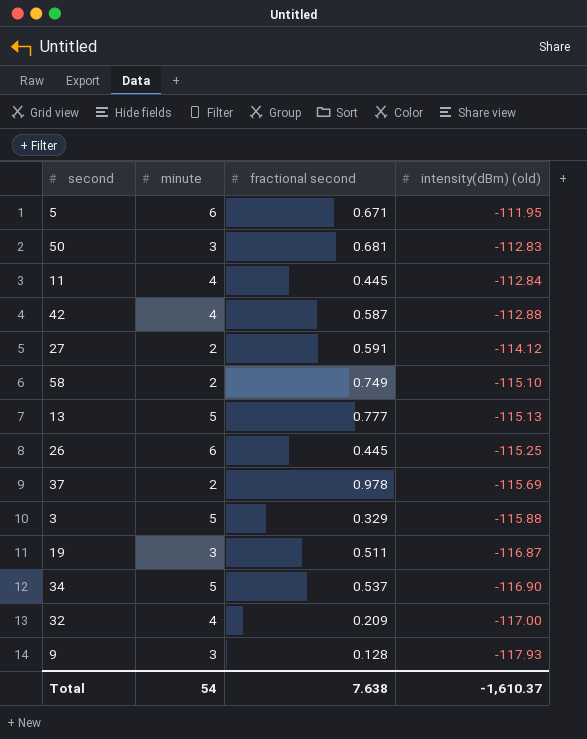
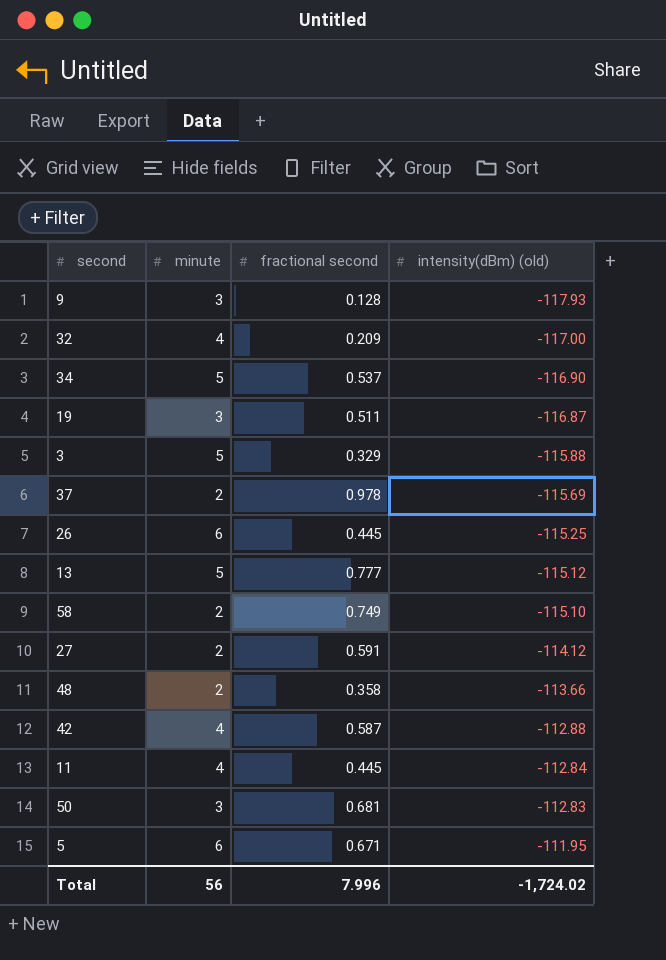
row order: intensity(dBm) (old) descending -> intensity(dBm) (old) ascending
13 | intensity(dBm) (old): -115.13 -> -115.12
row 48: none -> 2 | 0.358 | -113.66
Total | minute: 54 -> 56
Total | fractional second: 7.638 -> 7.996
Total | intensity(dBm) (old): -1,610.37 -> -1,724.02

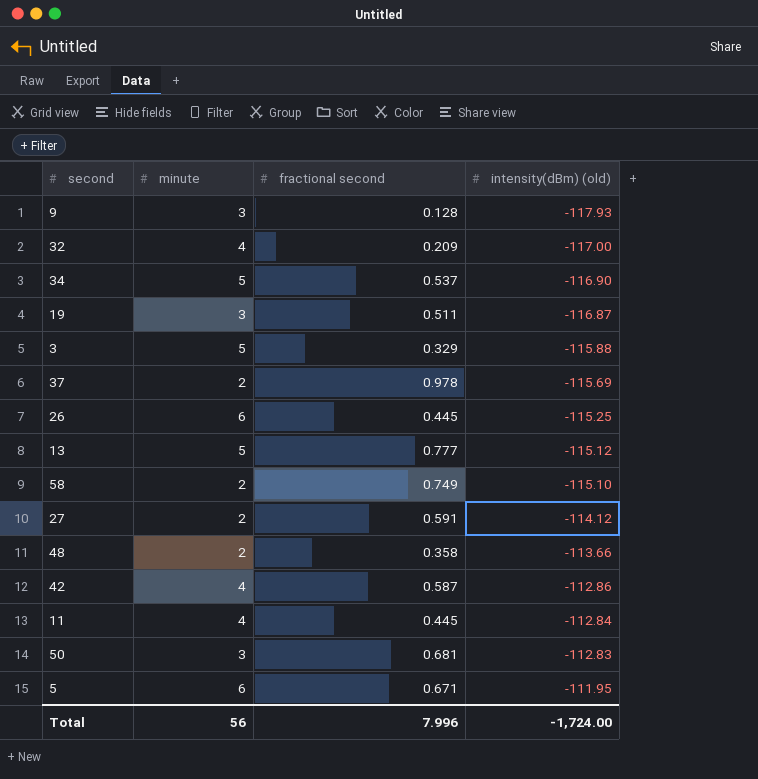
42 | intensity(dBm) (old): -112.88 -> -112.86
Total | intensity(dBm) (old): -1,724.02 -> -1,724.00

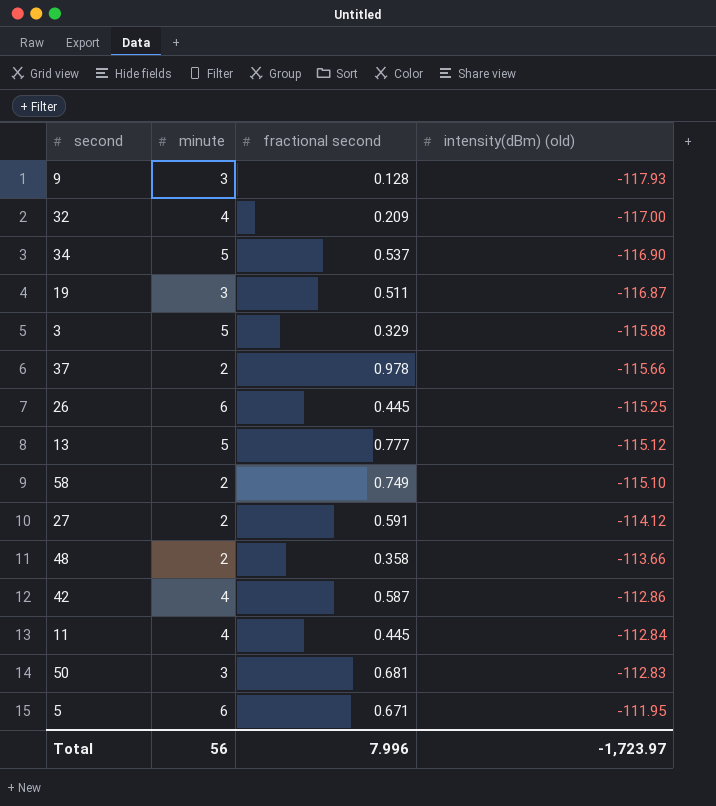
37 | intensity(dBm) (old): -115.69 -> -115.66
Total | intensity(dBm) (old): -1,724.00 -> -1,723.97

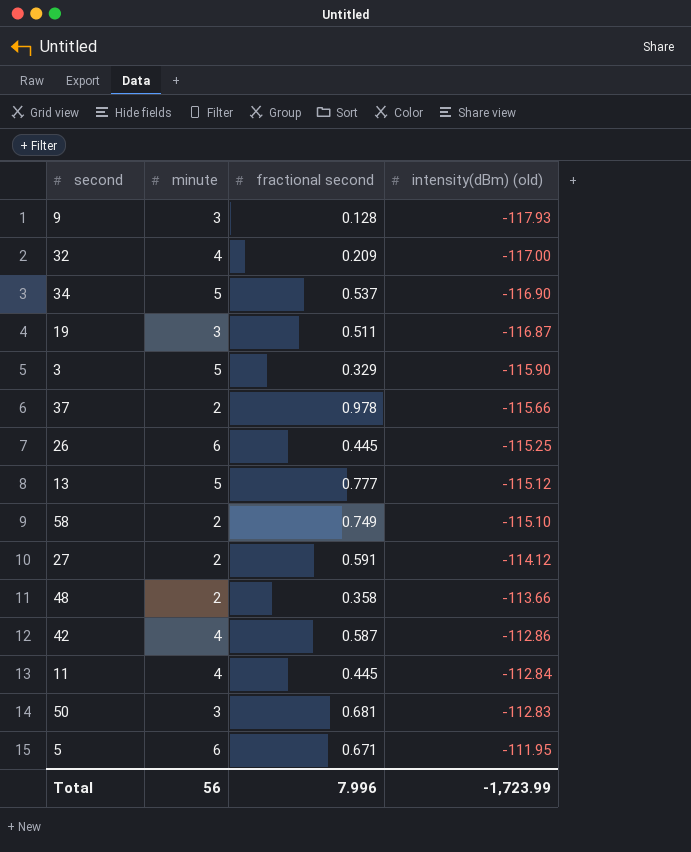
3 | intensity(dBm) (old): -115.88 -> -115.90
Total | intensity(dBm) (old): -1,723.97 -> -1,723.99

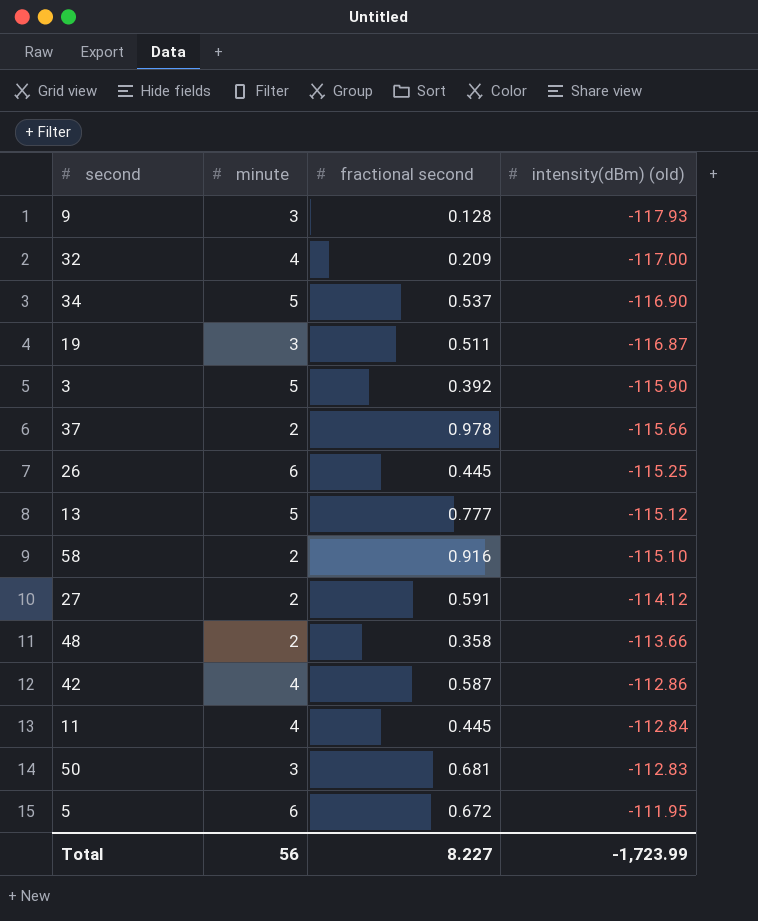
3 | fractional second: 0.329 -> 0.392
58 | fractional second: 0.749 -> 0.916
5 | fractional second: 0.671 -> 0.672
Total | fractional second: 7.996 -> 8.227

